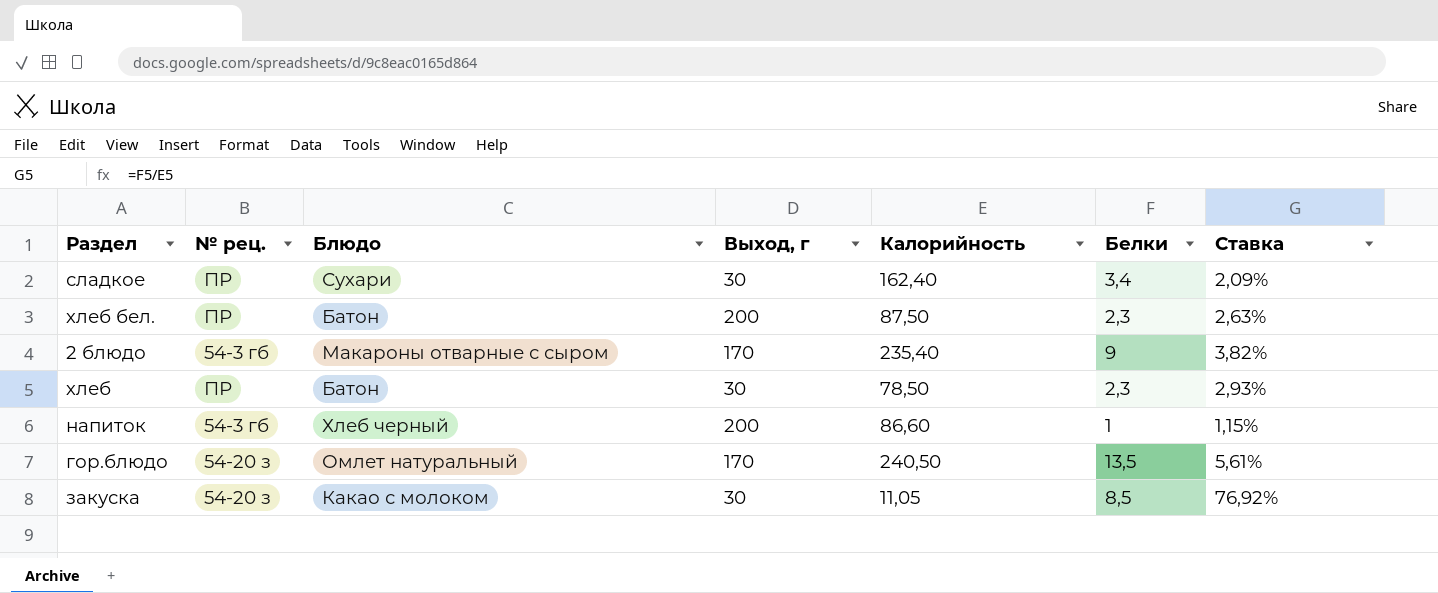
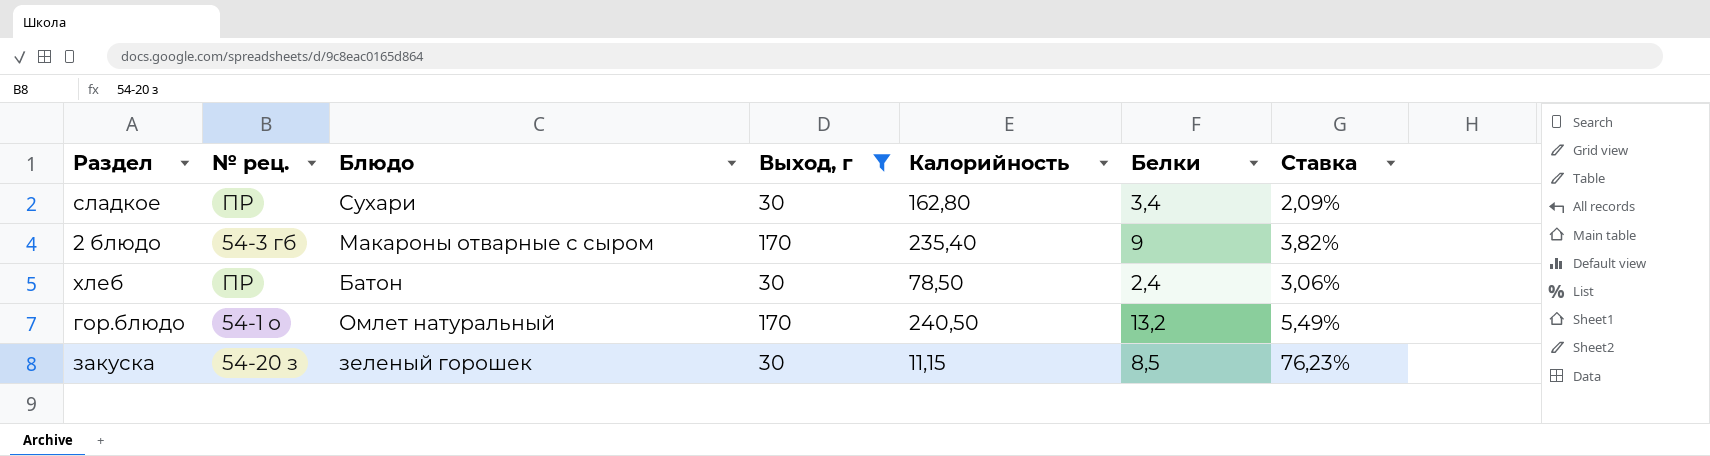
filter: none -> Выход, г != 200
сладкое | Калорийность: 162,40 -> 162,80
хлеб | Белки: 2,3 -> 2,4
хлеб | Ставка: 2,93% -> 3,06%
гор.блюдо | № рец.: 54-20 з -> 54-1 о
гор.блюдо | Белки: 13,5 -> 13,2
гор.блюдо | Ставка: 5,61% -> 5,49%
закуска | Блюдо: Какао с молоком -> зеленый горошек
закуска | Калорийность: 11,05 -> 11,15
закуска | Ставка: 76,92% -> 76,23%

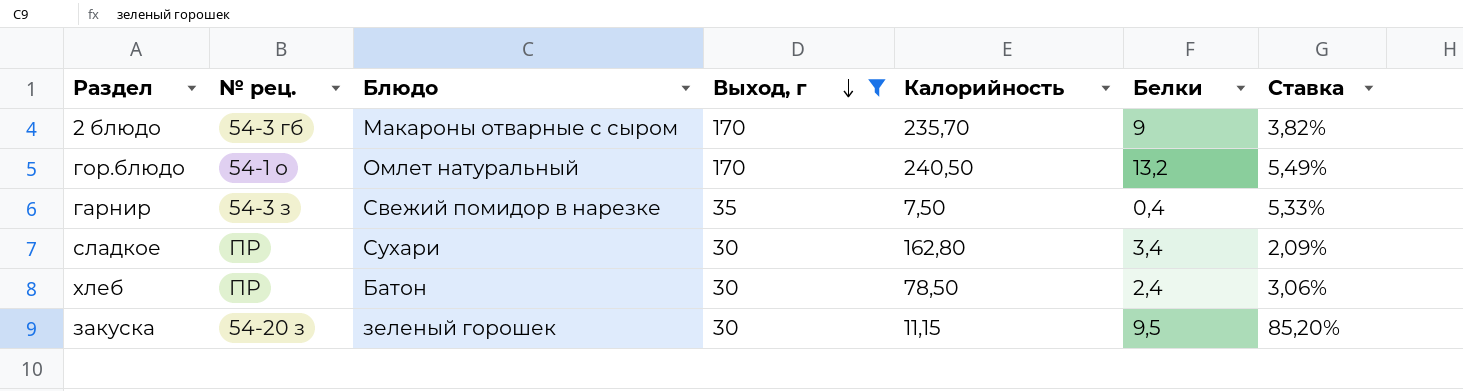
row order: none -> Выход, г descending
2 блюдо | Калорийность: 235,40 -> 235,70
row гарнир: none -> 54-3 з | Свежий помидор в нарезке | 35 | 7,50 | 0,4 | 5,33%
закуска | Белки: 8,5 -> 9,5
закуска | Ставка: 76,23% -> 85,20%

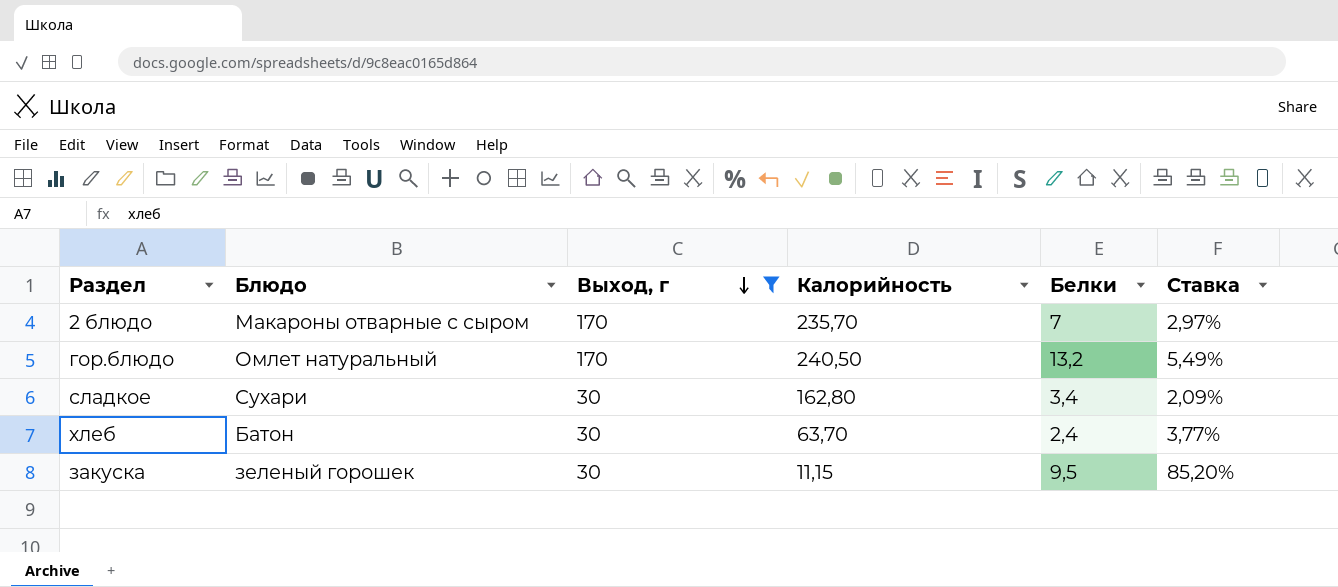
column № рец. | position: 2 -> none
row гарнир: 54-3 з | Свежий помидор в нарезке | 35 | 7,50 | 0,4 | 5,33% -> none
2 блюдо | Белки: 9 -> 7
2 блюдо | Ставка: 3,82% -> 2,97%
хлеб | Калорийность: 78,50 -> 63,70
хлеб | Ставка: 3,06% -> 3,77%

